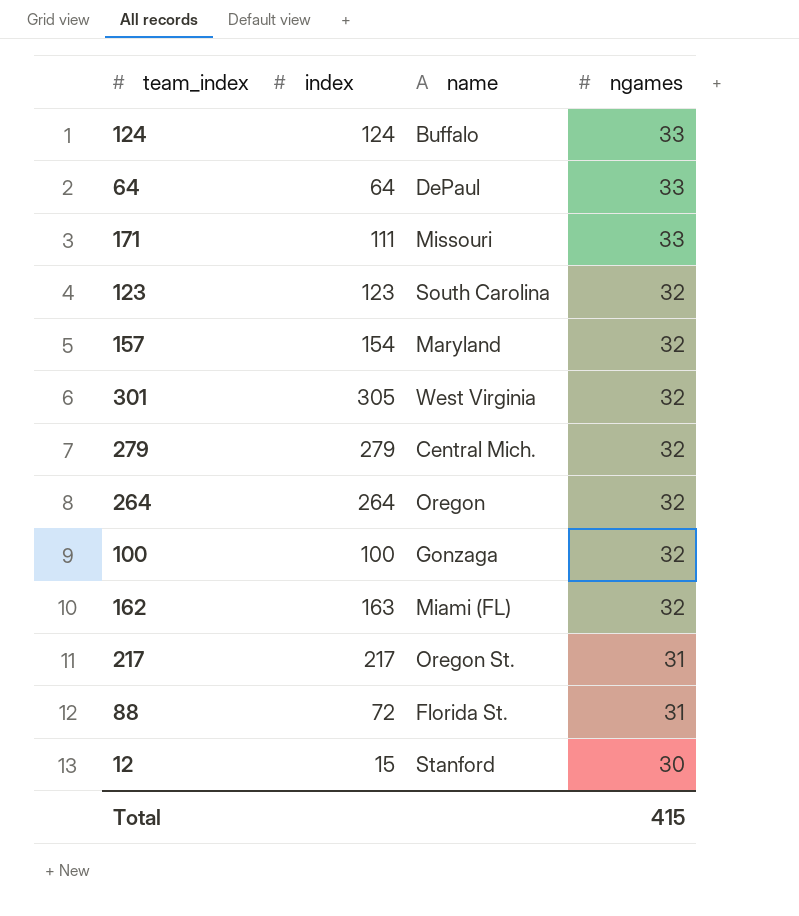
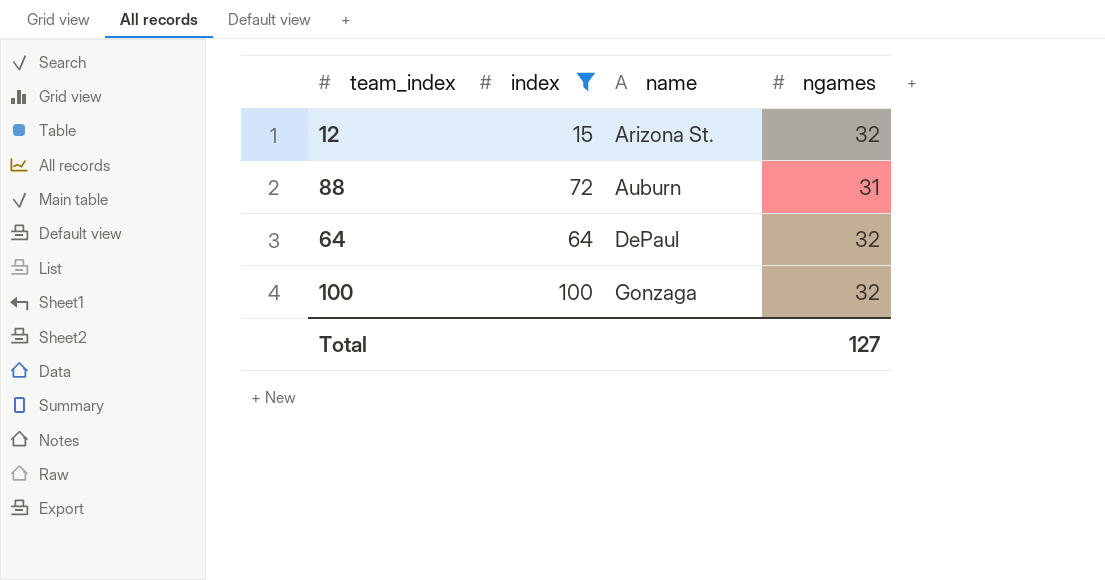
filter: none -> index <= 100
row order: ngames descending -> name ascending
12 | name: Stanford -> Arizona St.
12 | ngames: 30 -> 32
88 | name: Florida St. -> Auburn
64 | ngames: 33 -> 32
Total | ngames: 415 -> 127

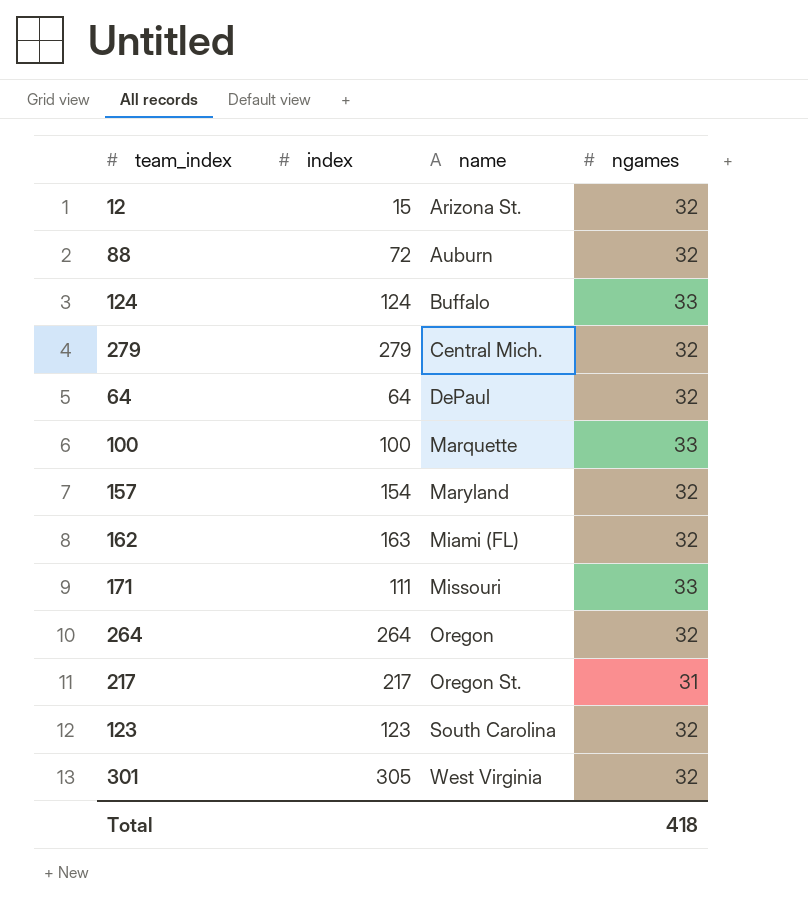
filter: index <= 100 -> none
88 | ngames: 31 -> 32
100 | name: Gonzaga -> Marquette
100 | ngames: 32 -> 33
Total | ngames: 127 -> 418

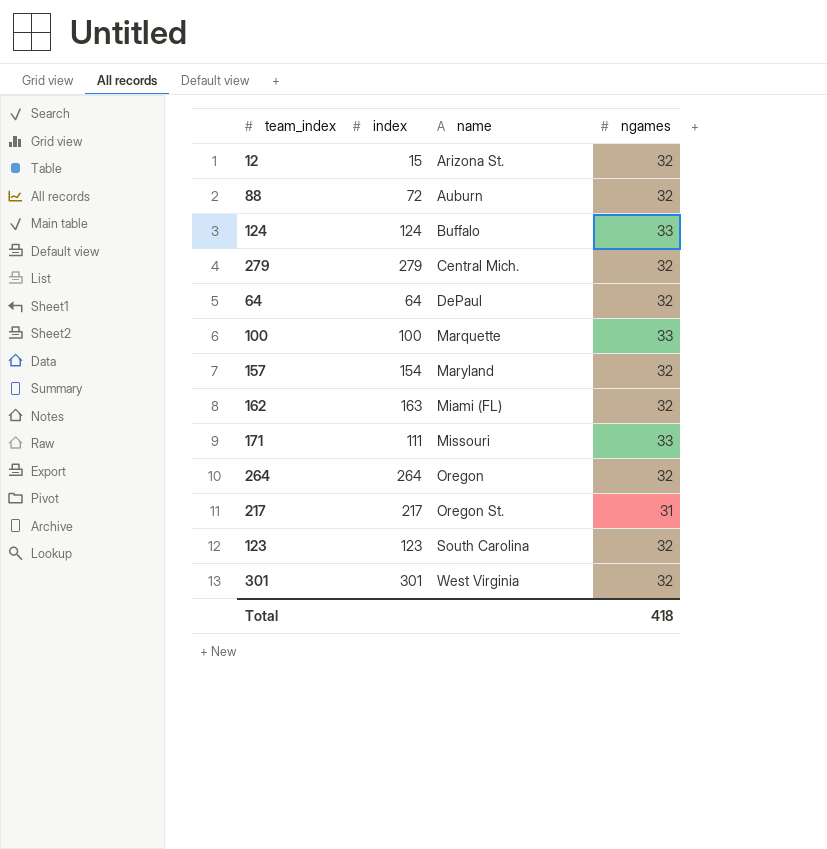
301 | index: 305 -> 301

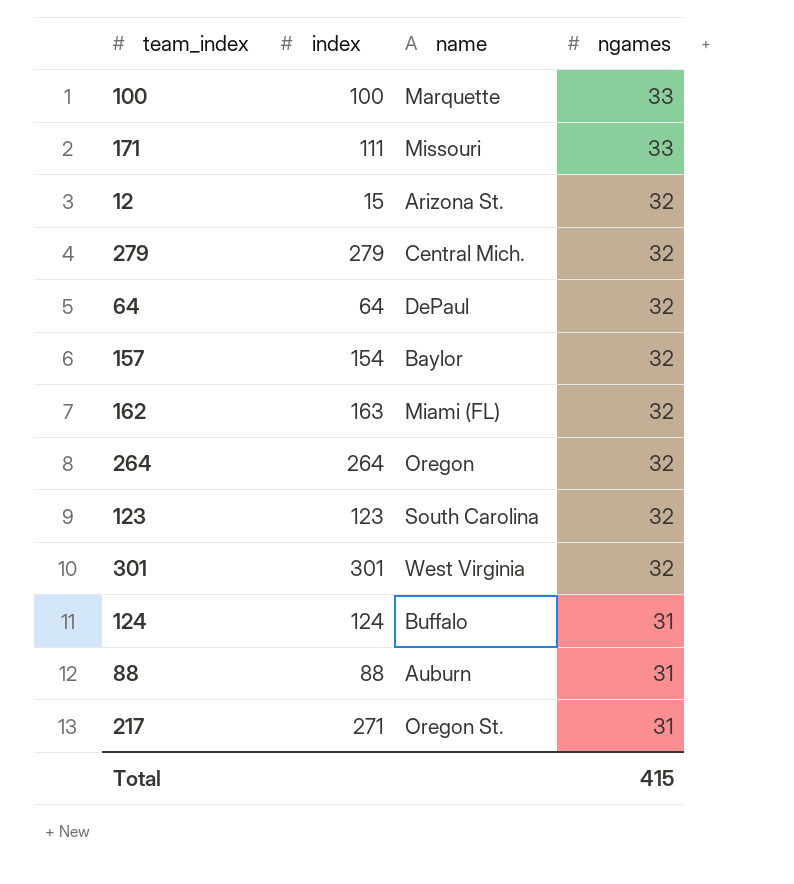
row order: name ascending -> ngames descending
157 | name: Maryland -> Baylor
124 | ngames: 33 -> 31
88 | index: 72 -> 88
88 | ngames: 32 -> 31
217 | index: 217 -> 271
Total | ngames: 418 -> 415

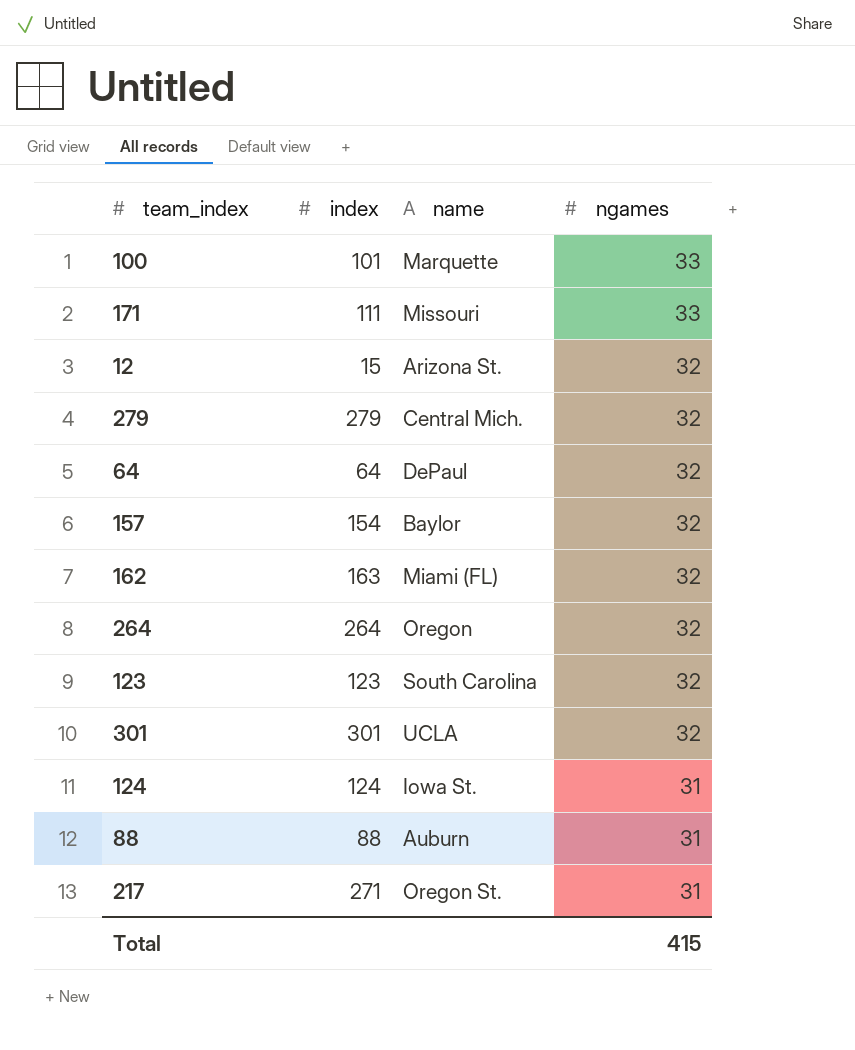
100 | index: 100 -> 101
301 | name: West Virginia -> UCLA
124 | name: Buffalo -> Iowa St.

